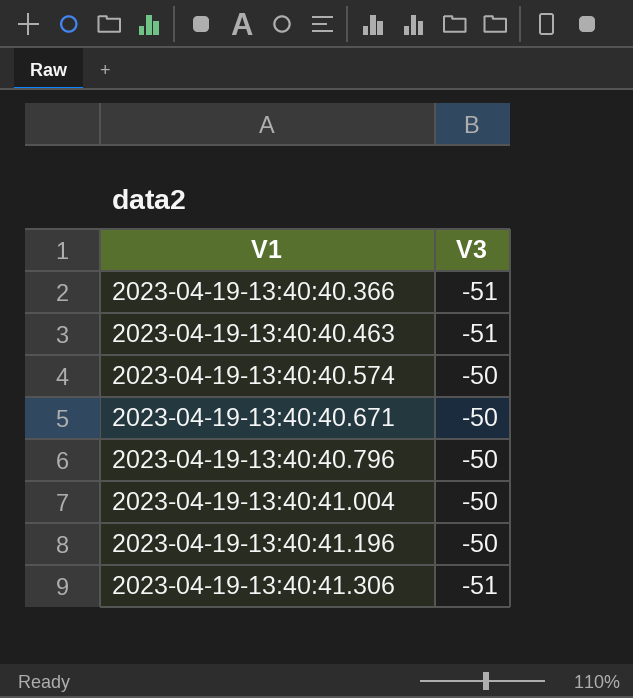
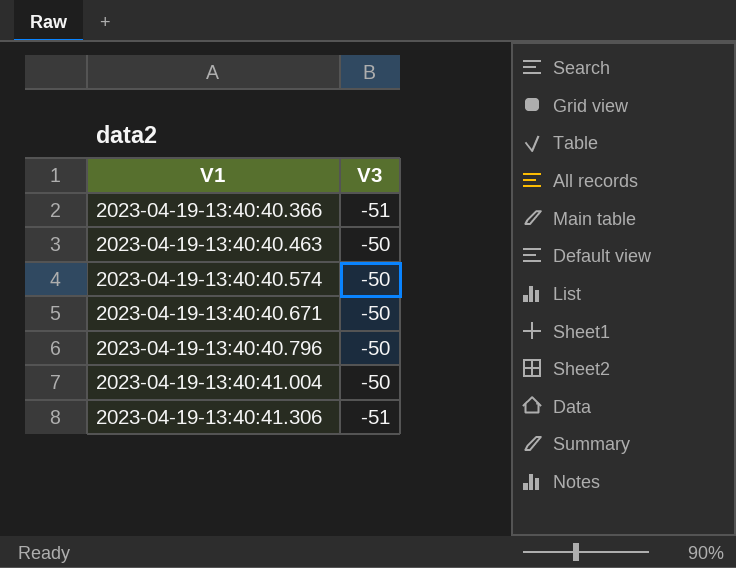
row 2023-04-19-13:40:41.196: -50 -> none
2023-04-19-13:40:40.463 | V3: -51 -> -50

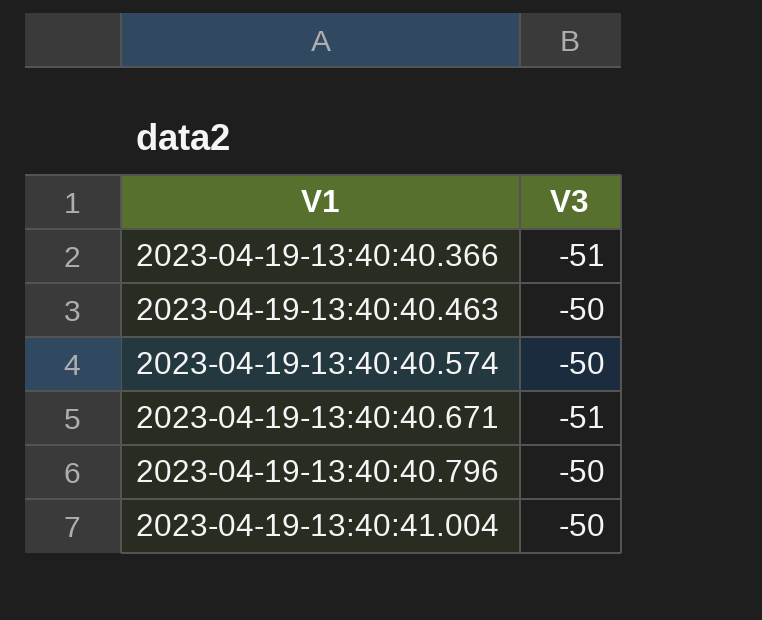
row 2023-04-19-13:40:41.306: -51 -> none
2023-04-19-13:40:40.671 | V3: -50 -> -51

